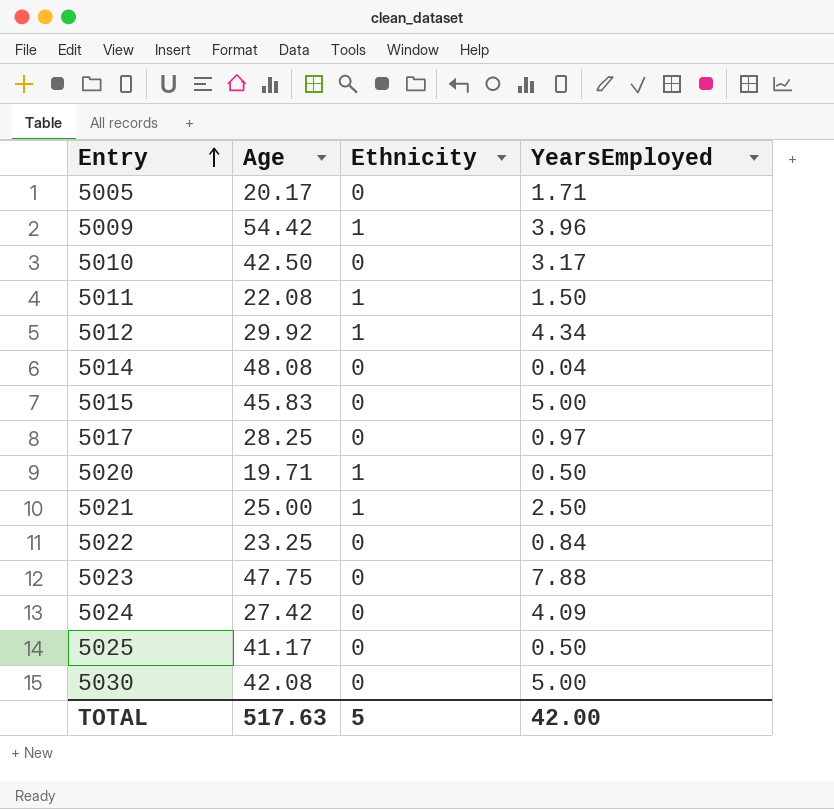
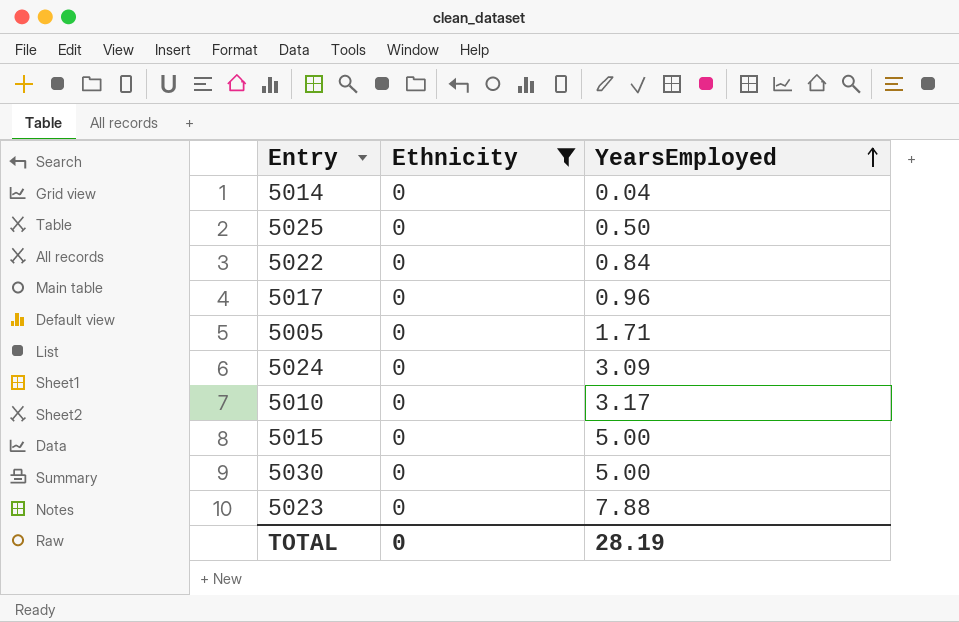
filter: none -> Ethnicity = 0
row order: Entry ascending -> YearsEmployed ascending
column Age | position: 2 -> none
5017 | YearsEmployed: 0.97 -> 0.96
5024 | YearsEmployed: 4.09 -> 3.09
TOTAL | Ethnicity: 5 -> 0
TOTAL | YearsEmployed: 42.00 -> 28.19

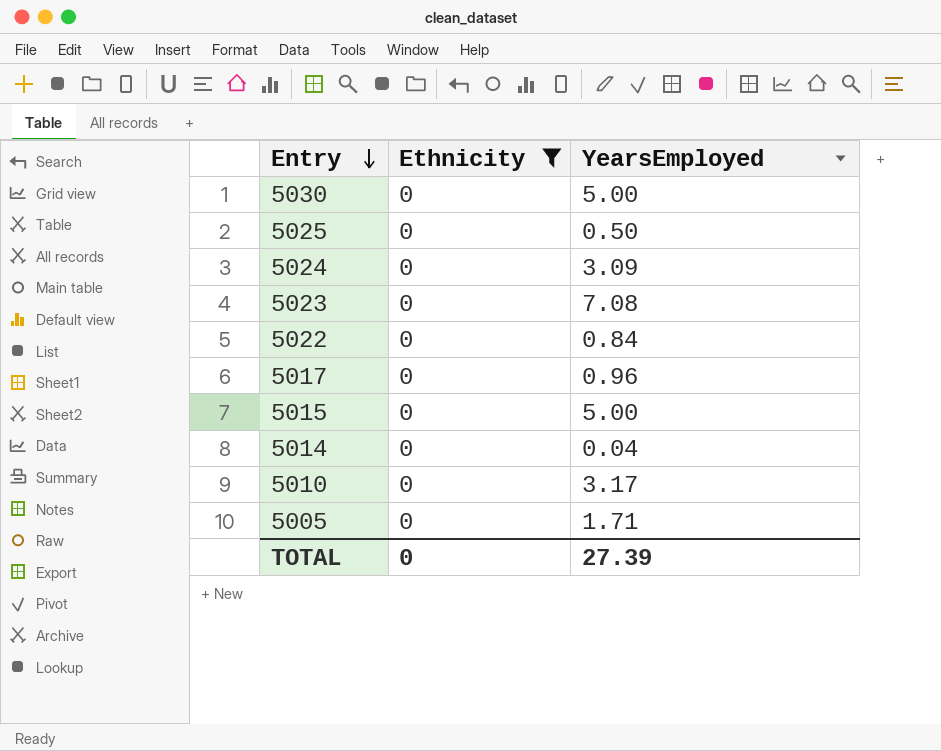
row order: YearsEmployed ascending -> Entry descending
5023 | YearsEmployed: 7.88 -> 7.08
TOTAL | YearsEmployed: 28.19 -> 27.39

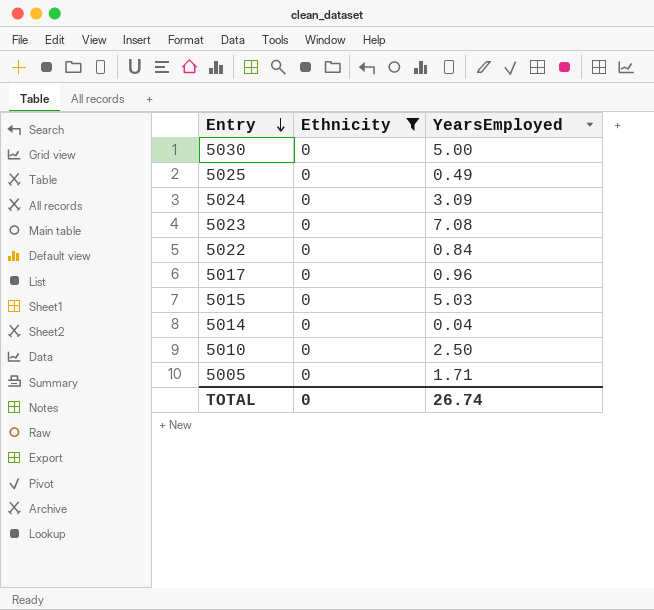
5025 | YearsEmployed: 0.50 -> 0.49
5015 | YearsEmployed: 5.00 -> 5.03
5010 | YearsEmployed: 3.17 -> 2.50
TOTAL | YearsEmployed: 27.39 -> 26.74

